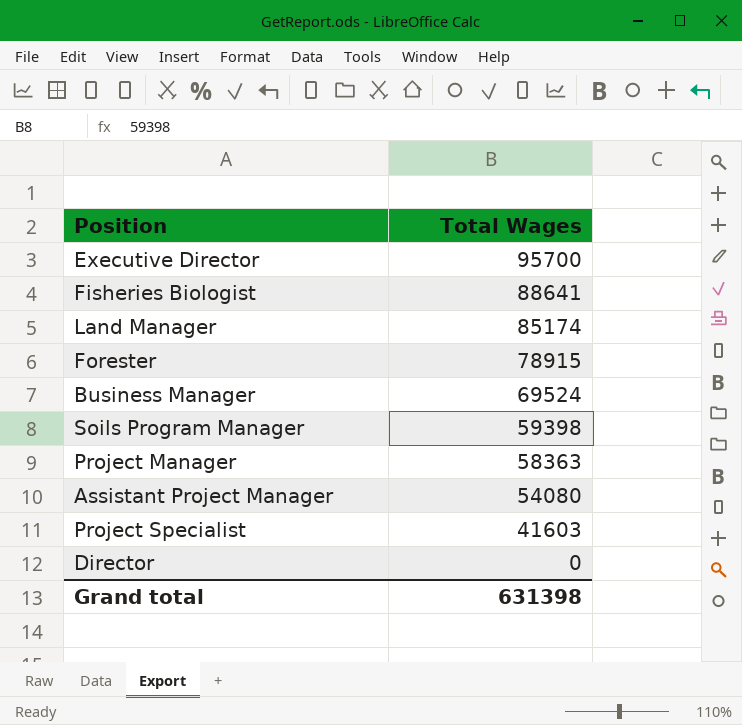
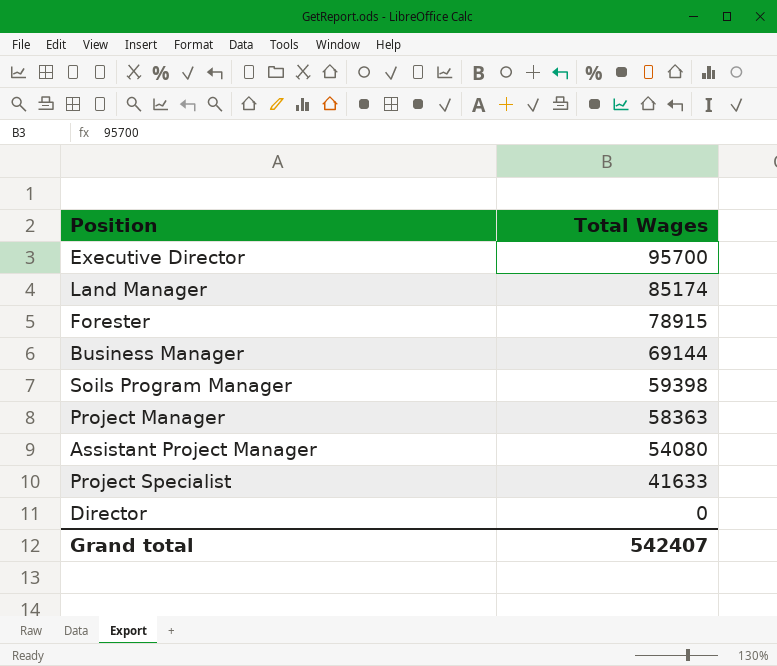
row Fisheries Biologist: 88641 -> none
Business Manager | Total Wages: 69524 -> 69144
Project Specialist | Total Wages: 41603 -> 41633
Grand total | Total Wages: 631398 -> 542407

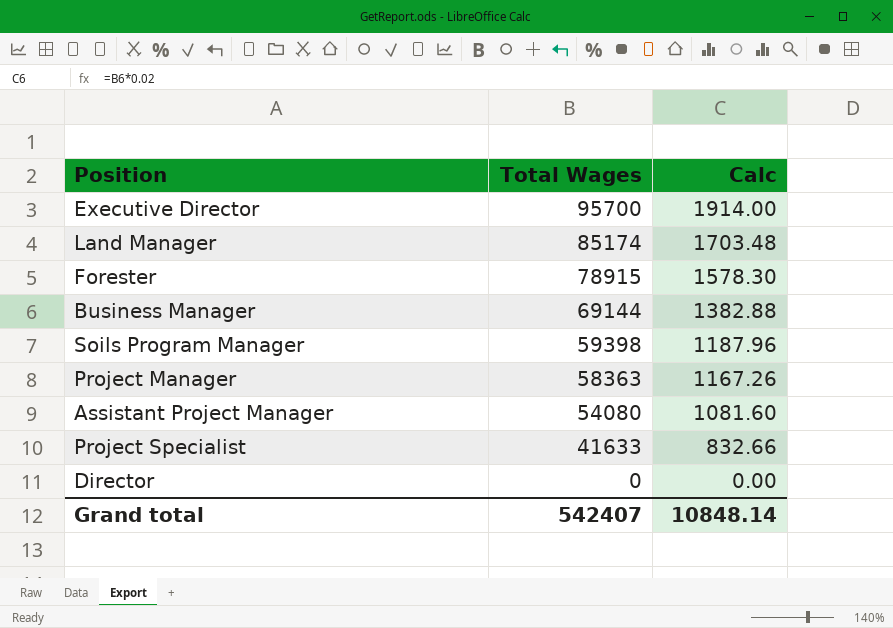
column Calc | formula: none -> [Total Wages] * 0.02

